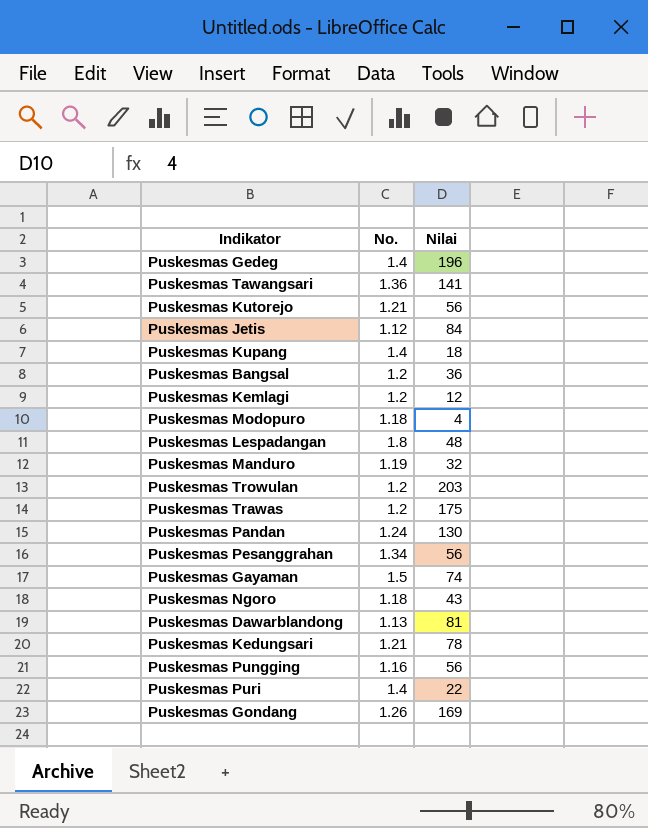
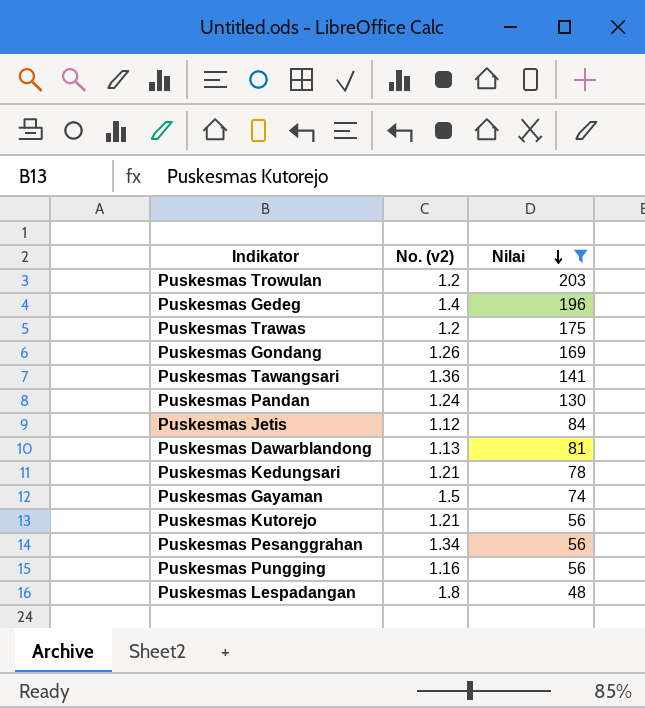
filter: none -> Nilai >= 48
row order: none -> Nilai descending
column name: No. -> No. (v2)

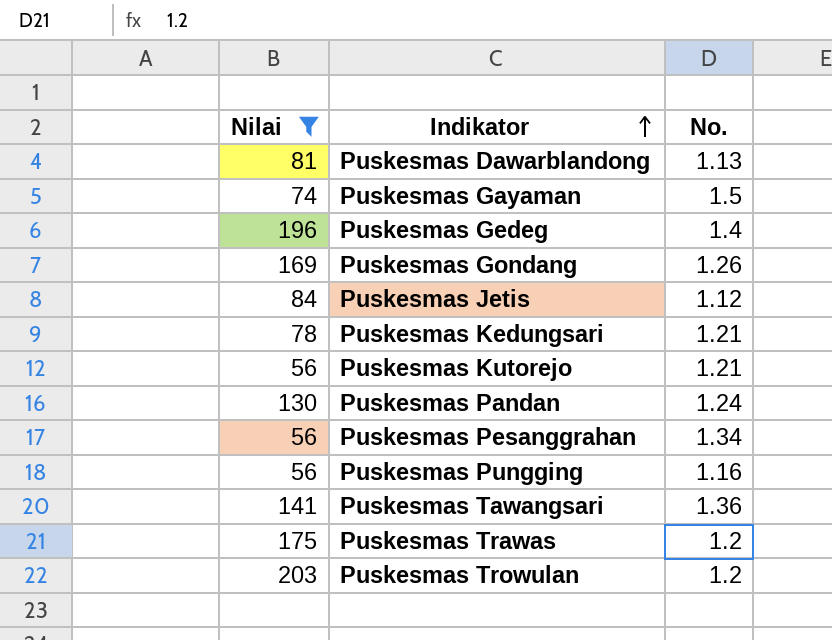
row order: Nilai descending -> Indikator ascending
column Nilai | position: 3 -> 1
column name: No. (v2) -> No.
row Puskesmas Lespadangan: 1.8 | 48 -> none

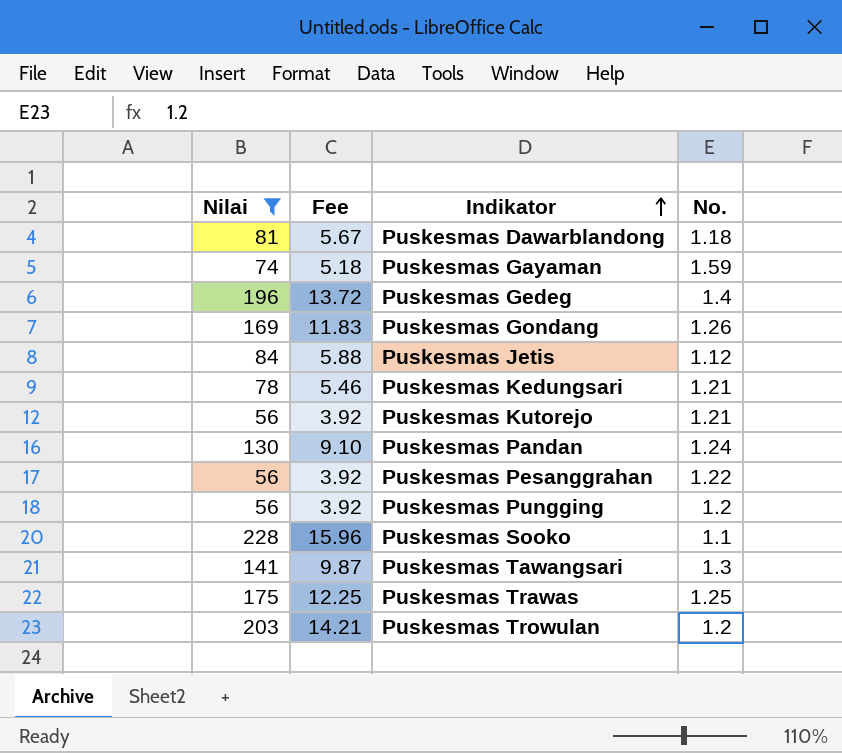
column Fee | formula: none -> [Nilai] * 0.07
Puskesmas Dawarblandong | No.: 1.13 -> 1.18
Puskesmas Gayaman | No.: 1.5 -> 1.59
Puskesmas Pesanggrahan | No.: 1.34 -> 1.22
Puskesmas Pungging | No.: 1.16 -> 1.2
row Puskesmas Sooko: none -> 228 | 15.96 | 1.1
Puskesmas Tawangsari | No.: 1.36 -> 1.3
Puskesmas Trawas | No.: 1.2 -> 1.25

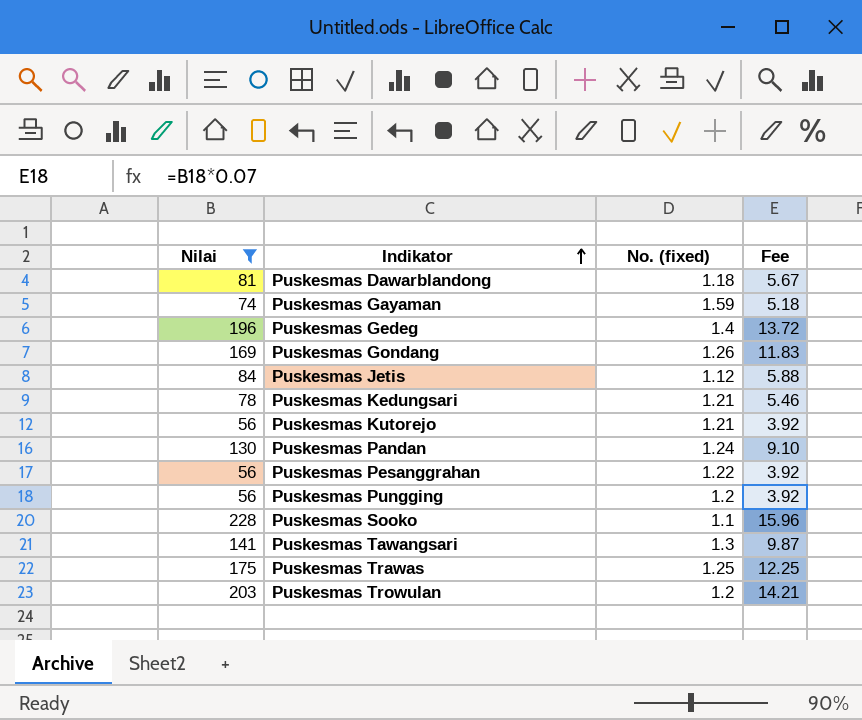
column name: No. -> No. (fixed)
column Fee | position: 2 -> 4

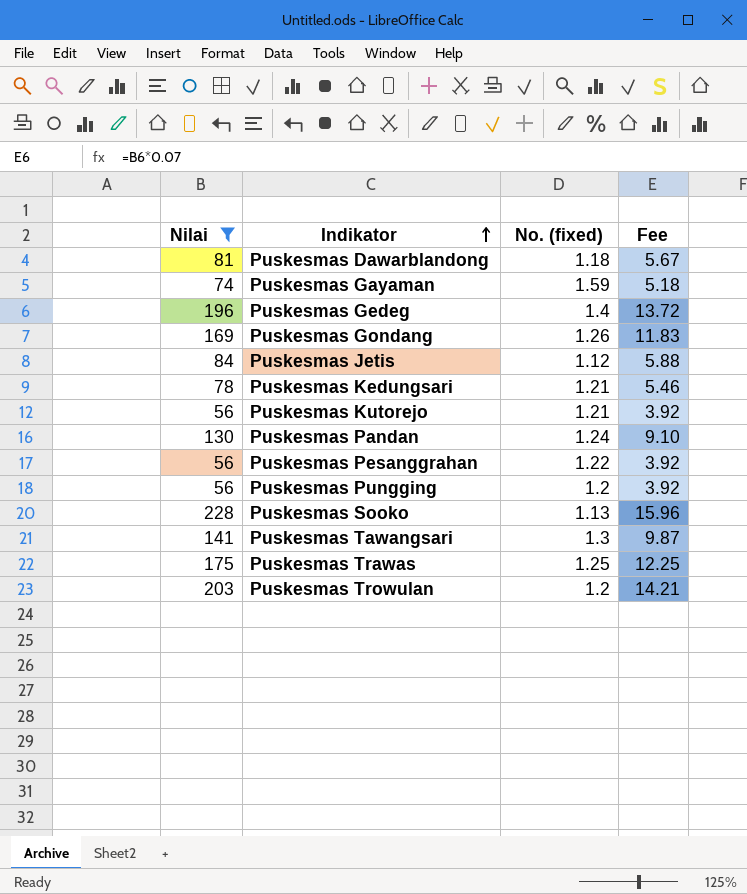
Puskesmas Sooko | No. (fixed): 1.1 -> 1.13

